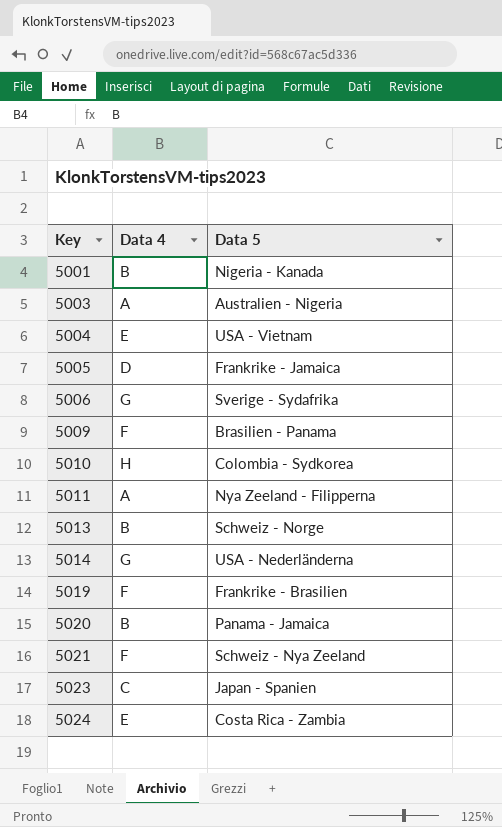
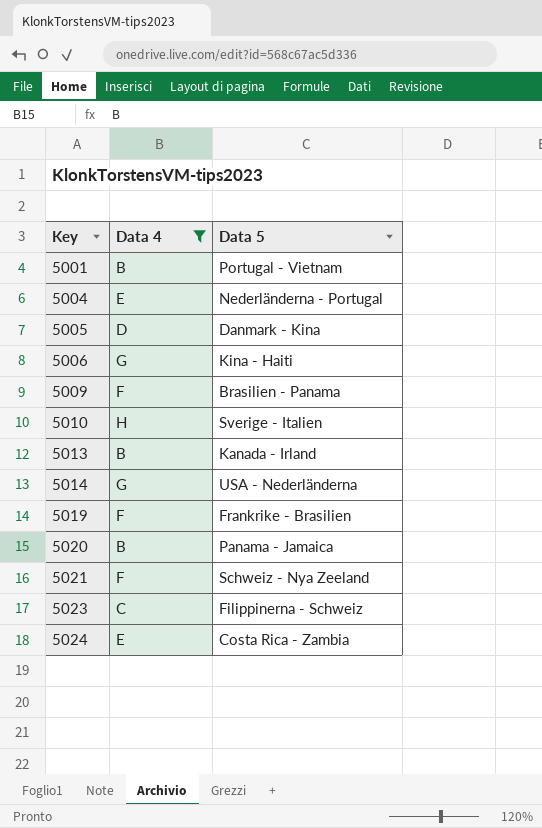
filter: none -> Data 4 != A
5001 | Data 5: Nigeria - Kanada -> Portugal - Vietnam
5004 | Data 5: USA - Vietnam -> Nederländerna - Portugal
5005 | Data 5: Frankrike - Jamaica -> Danmark - Kina
5006 | Data 5: Sverige - Sydafrika -> Kina - Haiti
5010 | Data 5: Colombia - Sydkorea -> Sverige - Italien
5013 | Data 5: Schweiz - Norge -> Kanada - Irland
5023 | Data 5: Japan - Spanien -> Filippinerna - Schweiz

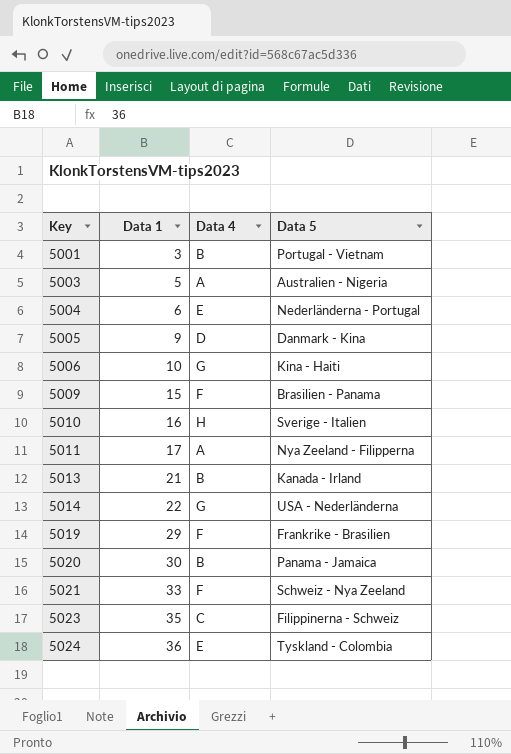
filter: Data 4 != A -> none
column Data 1 | position: none -> 2
5024 | Data 5: Costa Rica - Zambia -> Tyskland - Colombia

